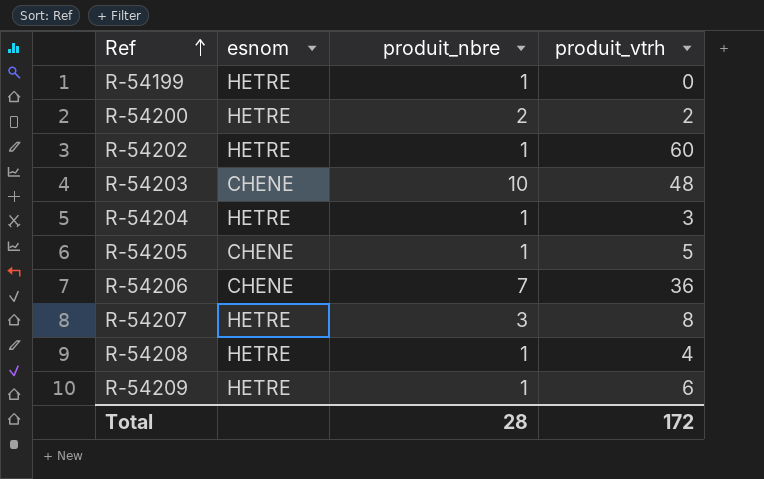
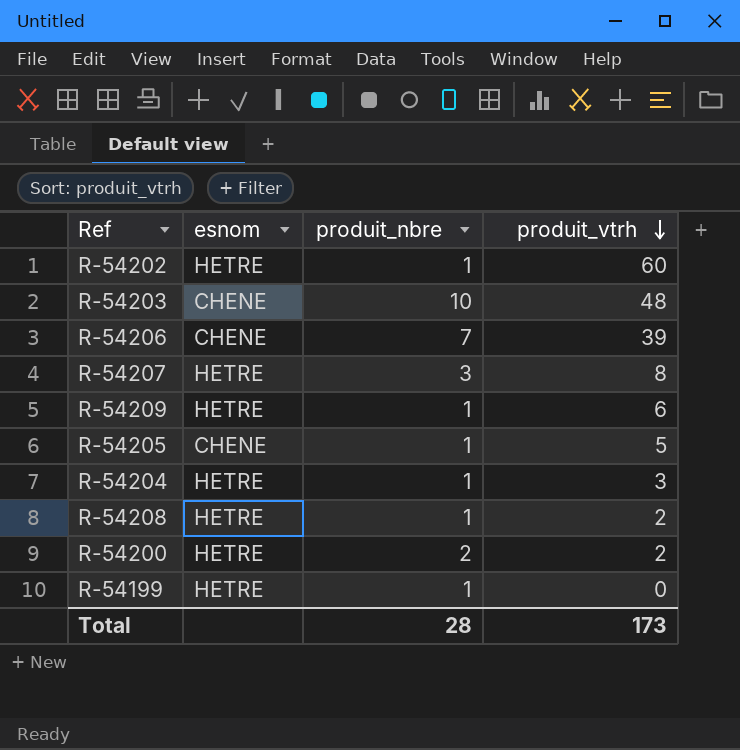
row order: Ref ascending -> produit_vtrh descending
R-54206 | produit_vtrh: 36 -> 39
R-54208 | produit_vtrh: 4 -> 2
Total | produit_vtrh: 172 -> 173

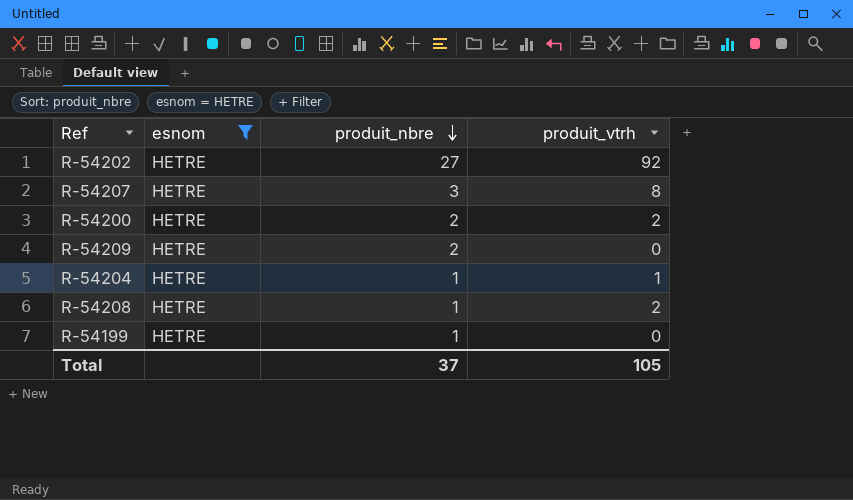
filter: none -> esnom = HETRE
row order: produit_vtrh descending -> produit_nbre descending
R-54202 | produit_nbre: 1 -> 27
R-54202 | produit_vtrh: 60 -> 92
R-54209 | produit_nbre: 1 -> 2
R-54209 | produit_vtrh: 6 -> 0
R-54204 | produit_vtrh: 3 -> 1
Total | produit_nbre: 28 -> 37
Total | produit_vtrh: 173 -> 105

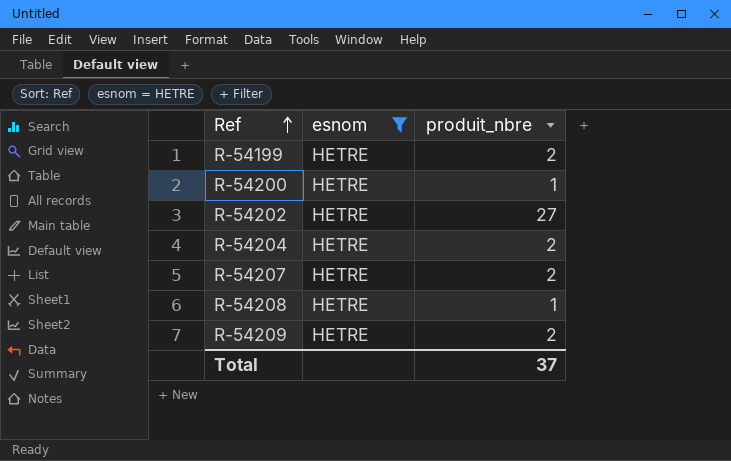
row order: produit_nbre descending -> Ref ascending
column produit_vtrh | position: 4 -> none
R-54199 | produit_nbre: 1 -> 2
R-54200 | produit_nbre: 2 -> 1
R-54204 | produit_nbre: 1 -> 2
R-54207 | produit_nbre: 3 -> 2

